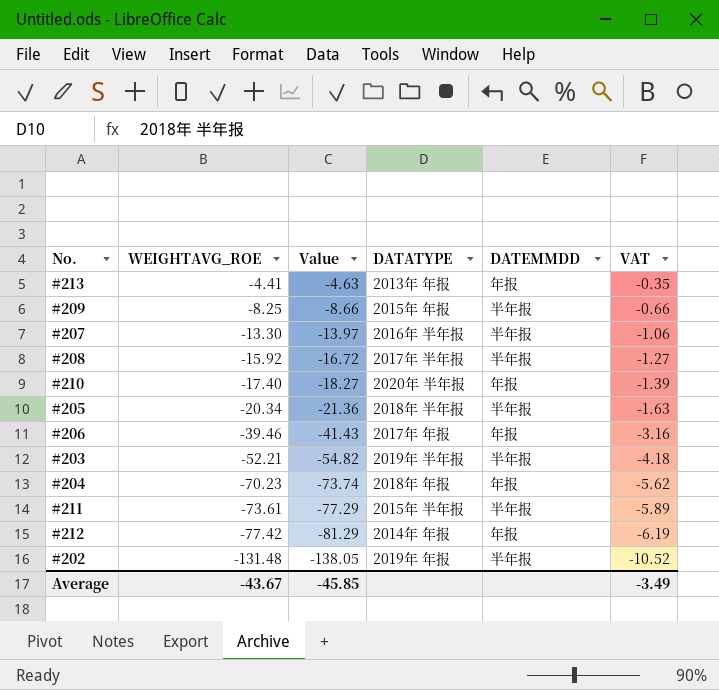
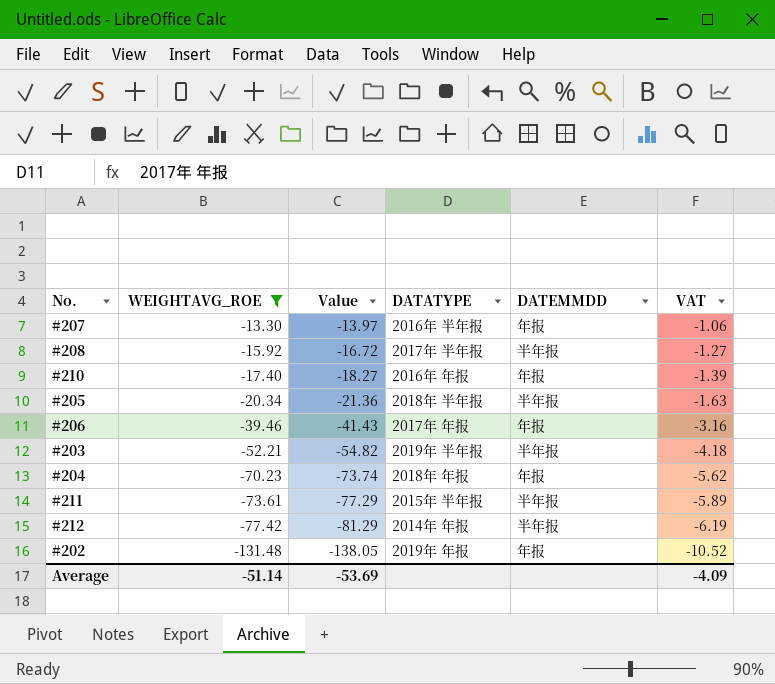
filter: none -> WEIGHTAVG_ROE <= -13.30
#207 | DATEMMDD: 半年报 -> 年报
#210 | DATATYPE: 2020年 半年报 -> 2016年 年报
#212 | DATEMMDD: 年报 -> 半年报
#202 | DATEMMDD: 半年报 -> 年报
Average | WEIGHTAVG_ROE: -43.67 -> -51.14
Average | Value: -45.85 -> -53.69
Average | VAT: -3.49 -> -4.09

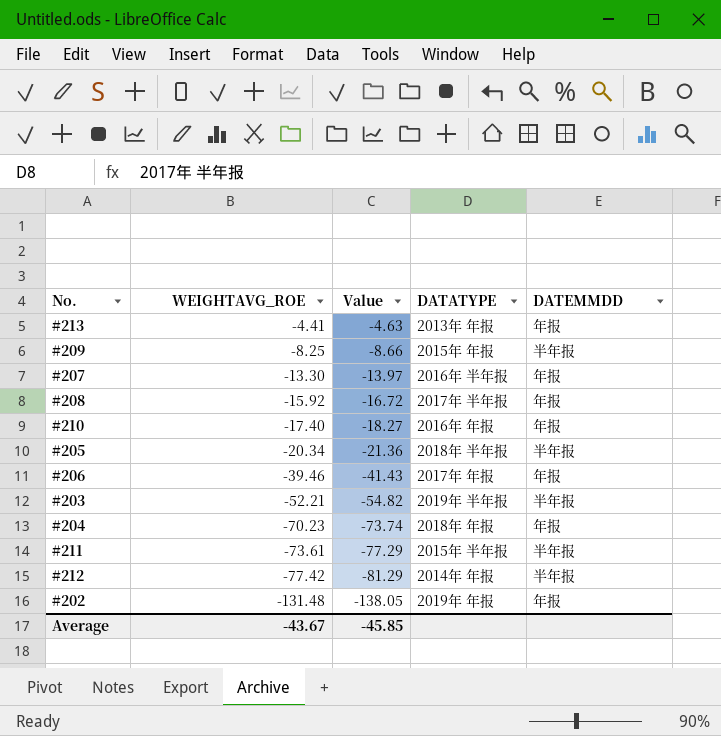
filter: WEIGHTAVG_ROE <= -13.30 -> none
column VAT | formula: [WEIGHTAVG_ROE] * 0.08 -> none
#208 | DATEMMDD: 半年报 -> 年报
Average | WEIGHTAVG_ROE: -51.14 -> -43.67
Average | Value: -53.69 -> -45.85

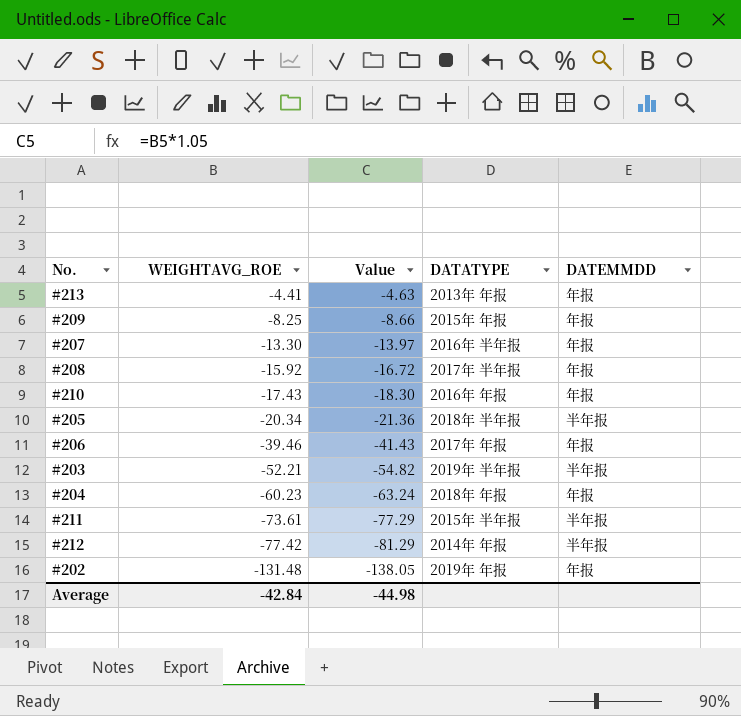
#209 | DATEMMDD: 半年报 -> 年报
#210 | WEIGHTAVG_ROE: -17.40 -> -17.43
#210 | Value: -18.27 -> -18.30
#204 | WEIGHTAVG_ROE: -70.23 -> -60.23
#204 | Value: -73.74 -> -63.24
Average | WEIGHTAVG_ROE: -43.67 -> -42.84
Average | Value: -45.85 -> -44.98

